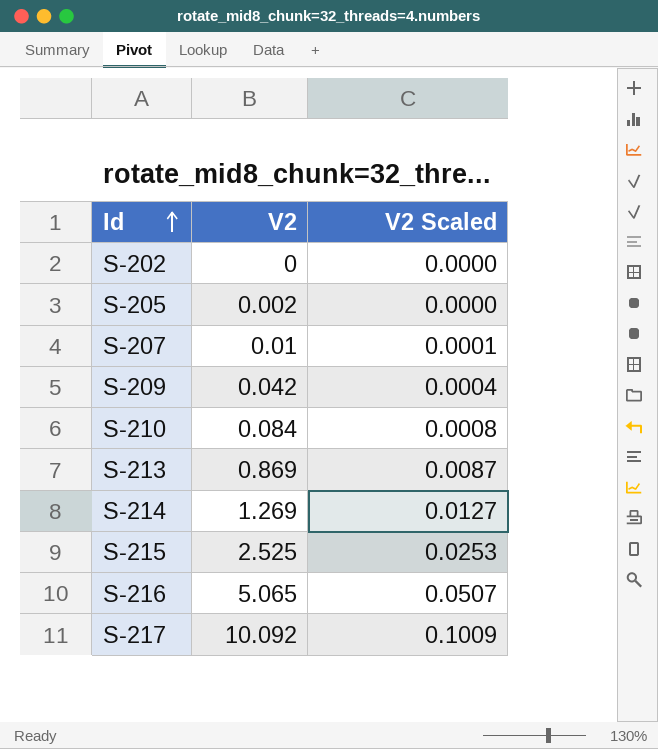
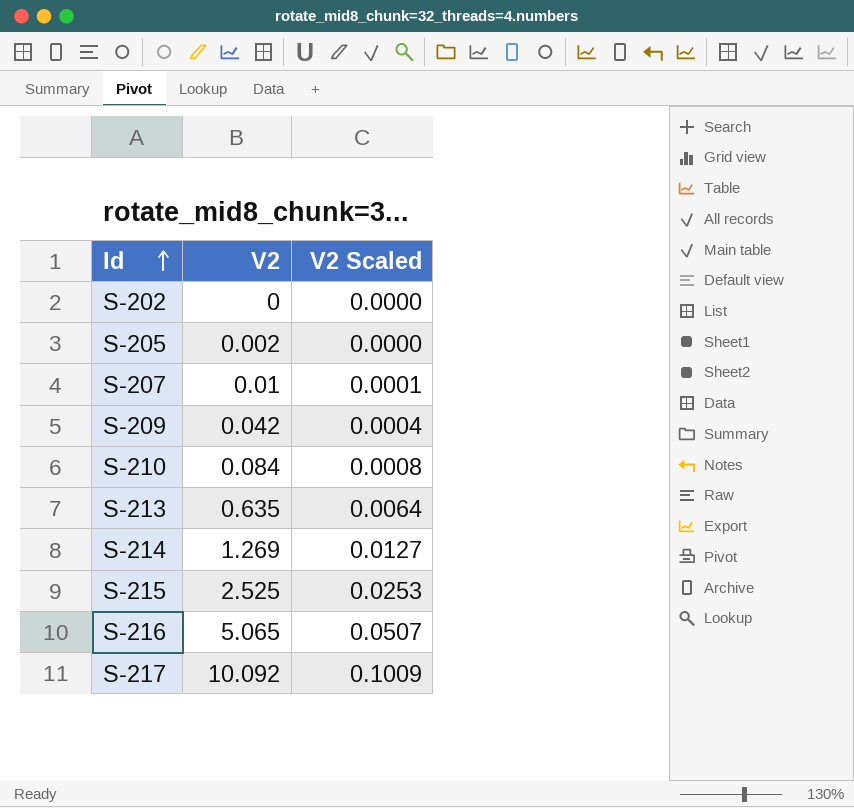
S-213 | V2: 0.869 -> 0.635
S-213 | V2 Scaled: 0.0087 -> 0.0064

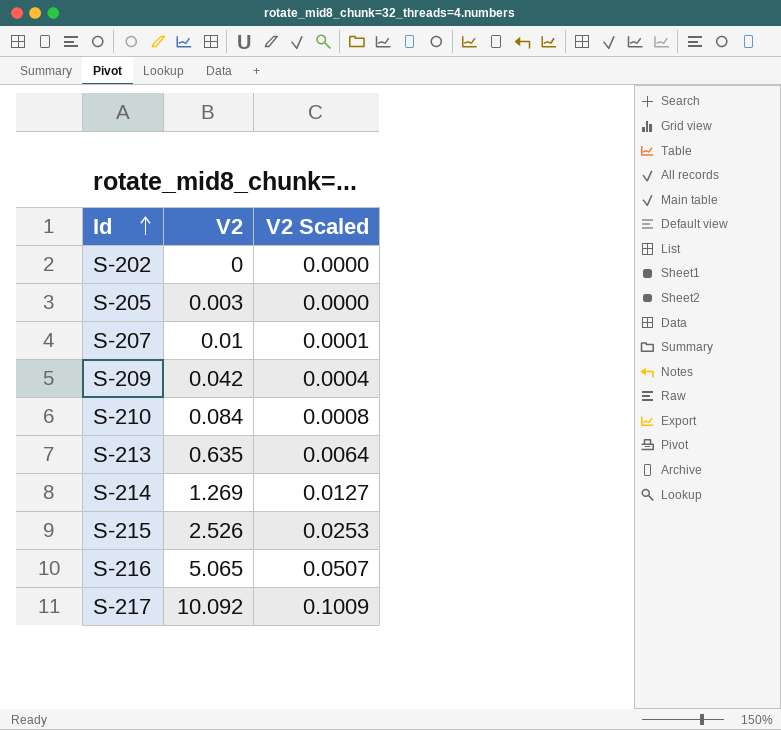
S-205 | V2: 0.002 -> 0.003
S-215 | V2: 2.525 -> 2.526

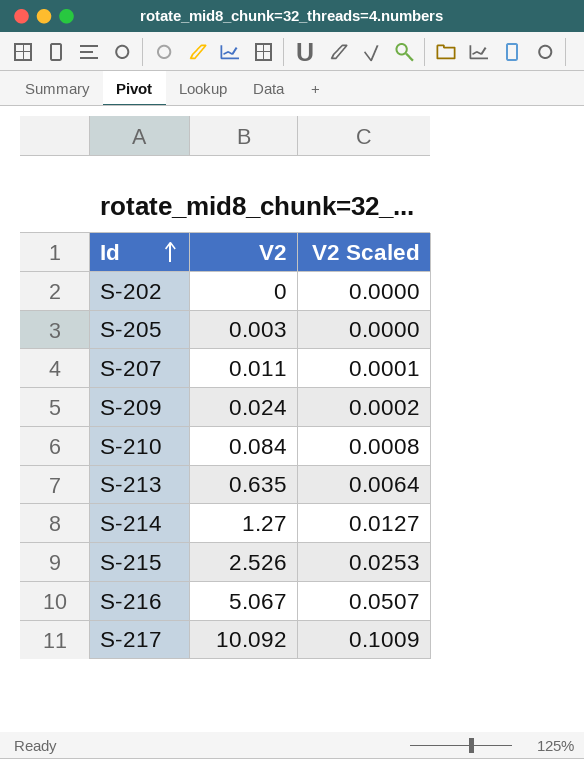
S-207 | V2: 0.01 -> 0.011
S-209 | V2: 0.042 -> 0.024
S-209 | V2 Scaled: 0.0004 -> 0.0002
S-214 | V2: 1.269 -> 1.27
S-216 | V2: 5.065 -> 5.067

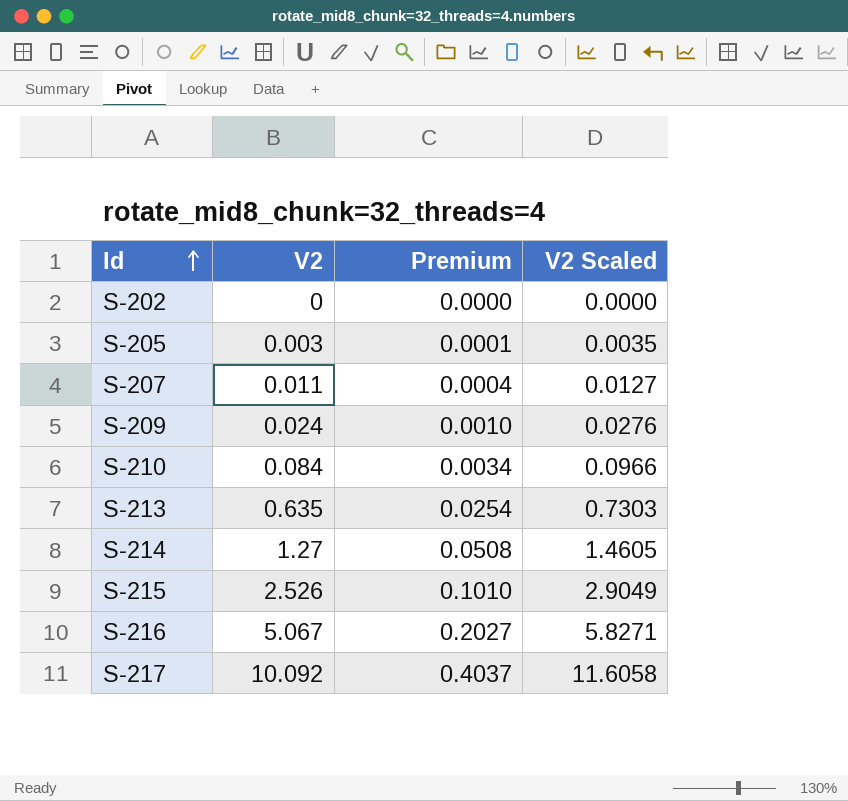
column Premium | formula: none -> [V2] * 0.04
column V2 Scaled | formula: [V2] * 0.01 -> [V2] * 1.15

